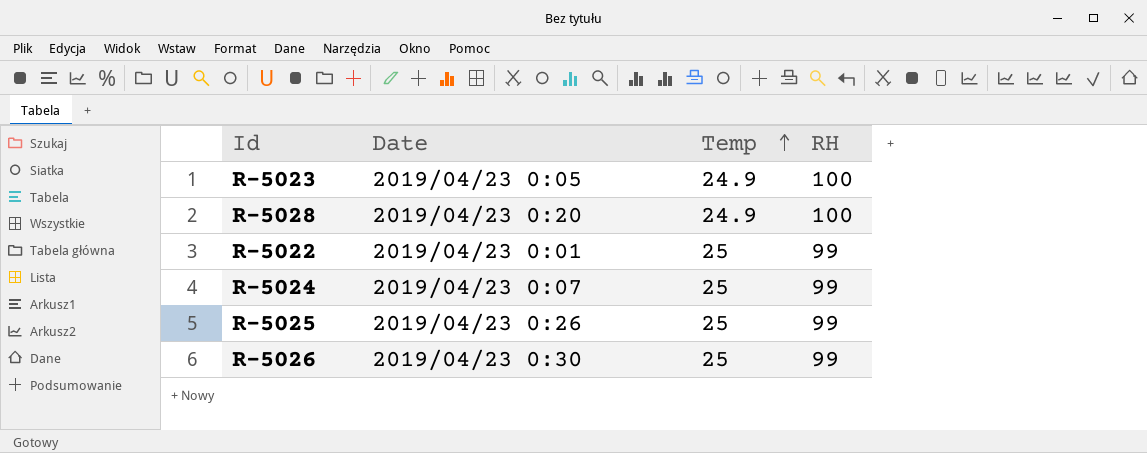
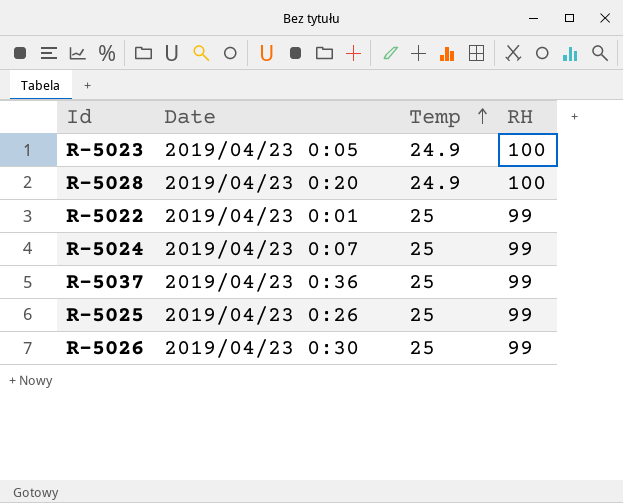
row R-5037: none -> 2019/04/23 0:36 | 25 | 99

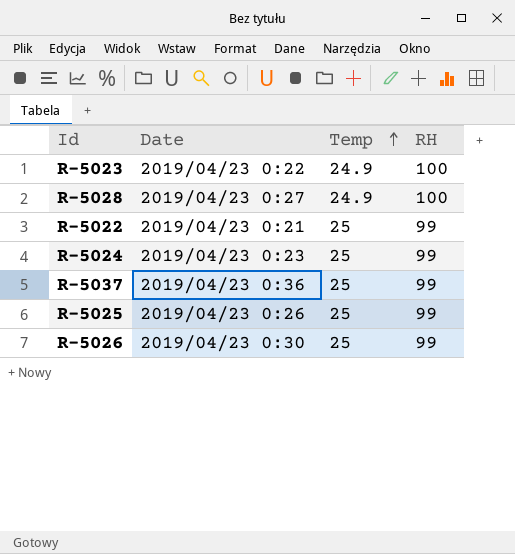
R-5023 | Date: 2019/04/23 0:05 -> 2019/04/23 0:22
R-5028 | Date: 2019/04/23 0:20 -> 2019/04/23 0:27
R-5022 | Date: 2019/04/23 0:01 -> 2019/04/23 0:21
R-5024 | Date: 2019/04/23 0:07 -> 2019/04/23 0:23

